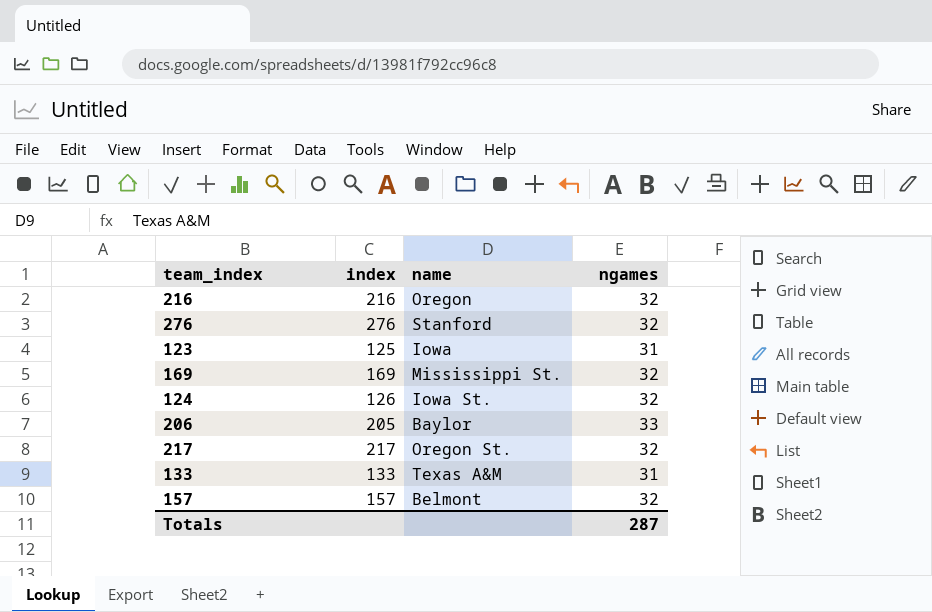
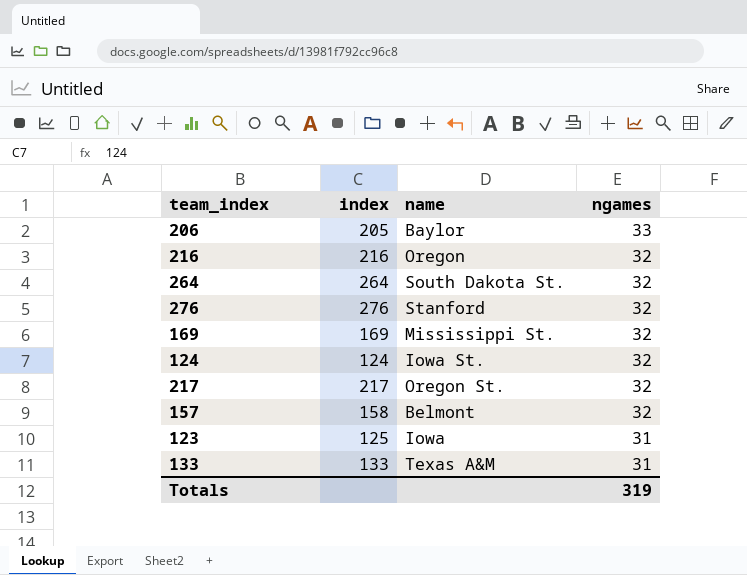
row order: none -> ngames descending
row 264: none -> 264 | South Dakota St. | 32
124 | index: 126 -> 124
157 | index: 157 -> 158
Totals | ngames: 287 -> 319

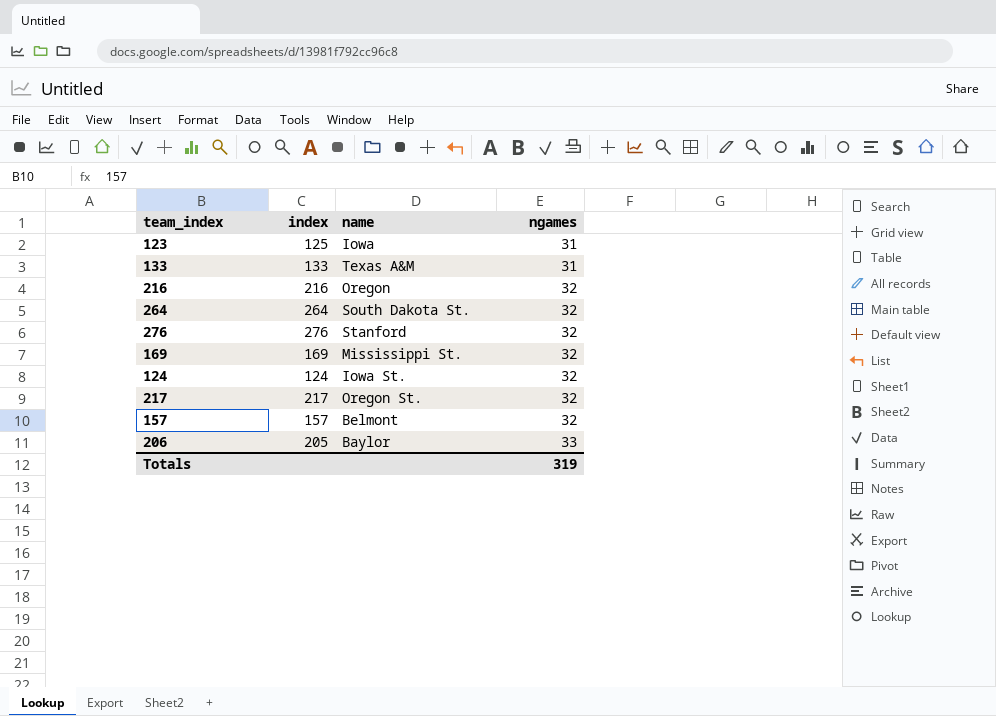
row order: ngames descending -> ngames ascending
157 | index: 158 -> 157

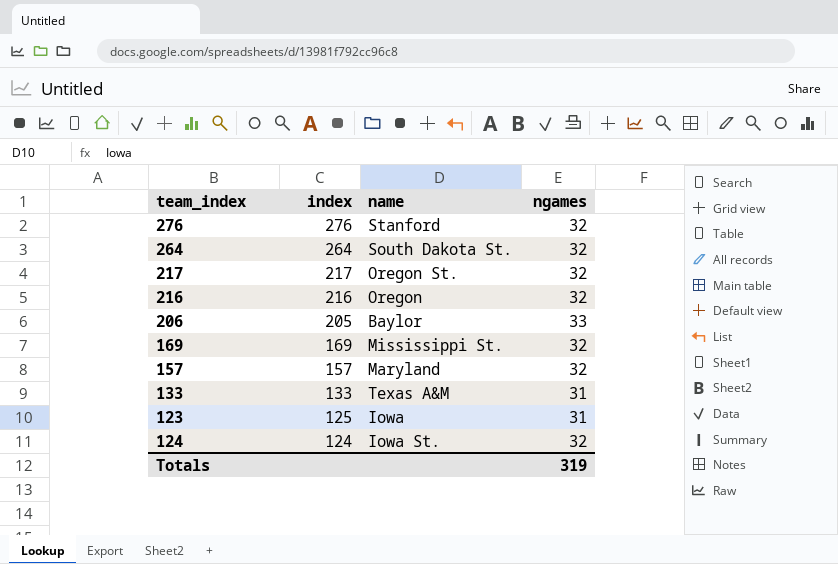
row order: ngames ascending -> index descending
157 | name: Belmont -> Maryland

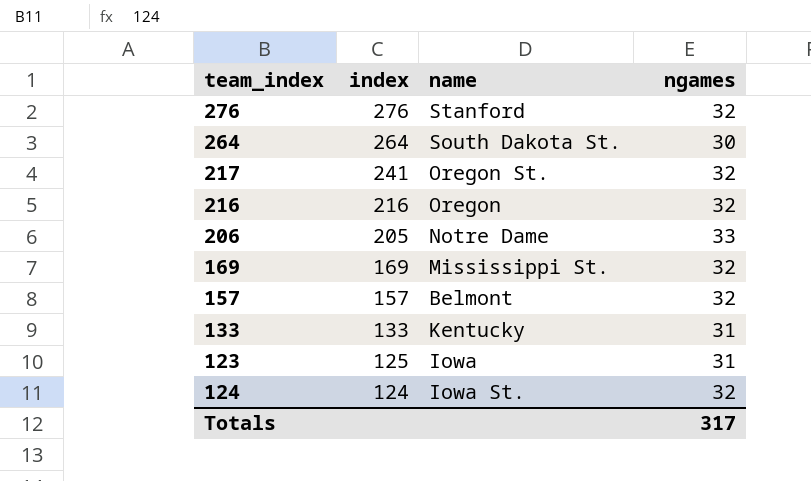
264 | ngames: 32 -> 30
217 | index: 217 -> 241
206 | name: Baylor -> Notre Dame
157 | name: Maryland -> Belmont
133 | name: Texas A&M -> Kentucky
Totals | ngames: 319 -> 317

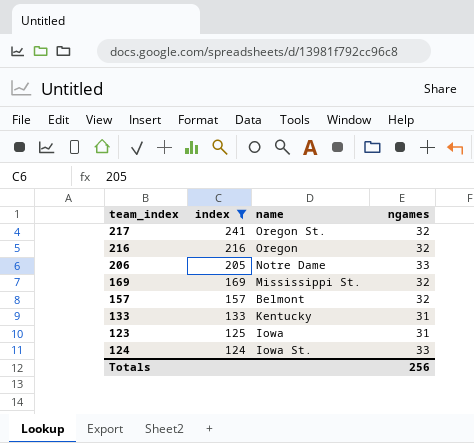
filter: none -> index <= 241
124 | ngames: 32 -> 33
Totals | ngames: 317 -> 256

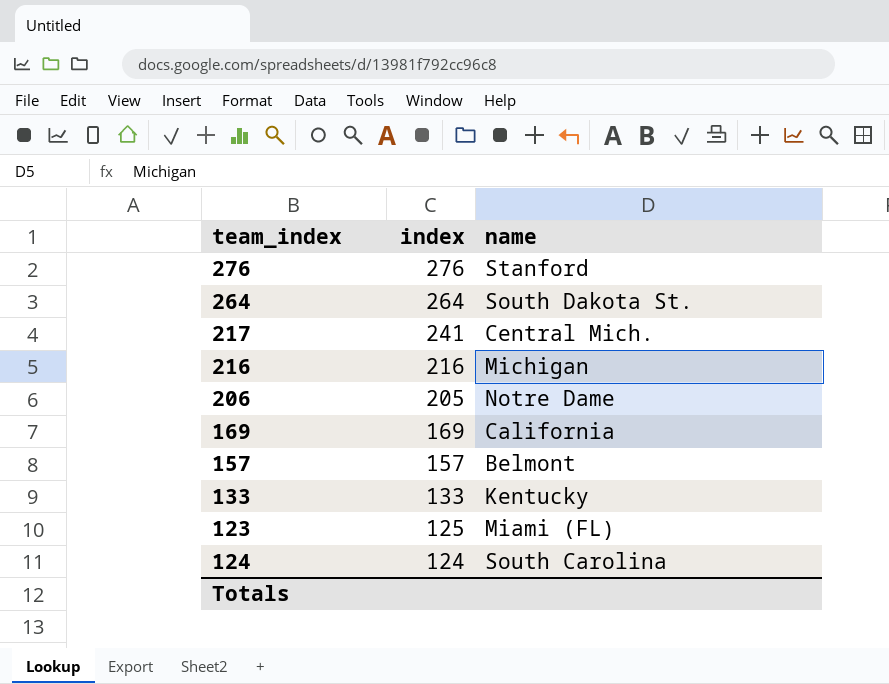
filter: index <= 241 -> none
column ngames | position: 4 -> none
217 | name: Oregon St. -> Central Mich.
216 | name: Oregon -> Michigan
169 | name: Mississippi St. -> California
123 | name: Iowa -> Miami (FL)
124 | name: Iowa St. -> South Carolina

